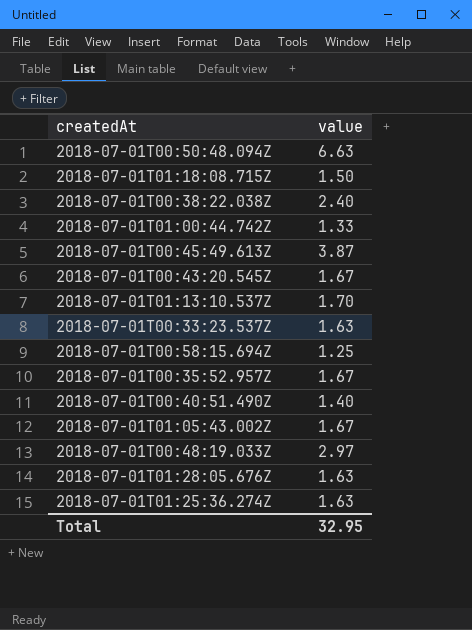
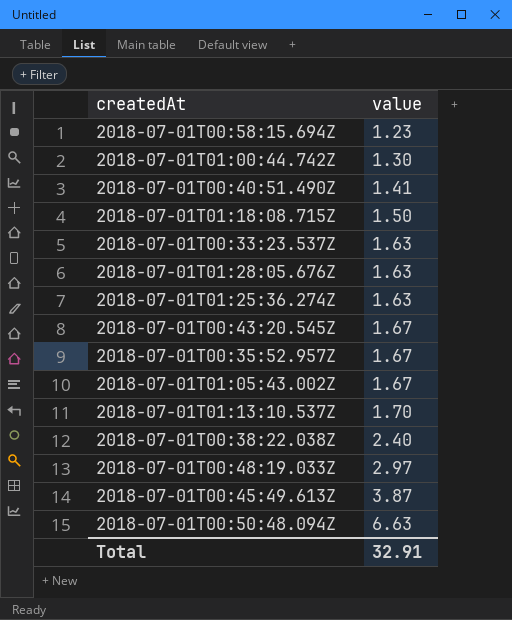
row order: none -> value ascending
2018-07-01T00:58:15.694Z | value: 1.25 -> 1.23
2018-07-01T01:00:44.742Z | value: 1.33 -> 1.30
2018-07-01T00:40:51.490Z | value: 1.40 -> 1.41
Total | value: 32.95 -> 32.91

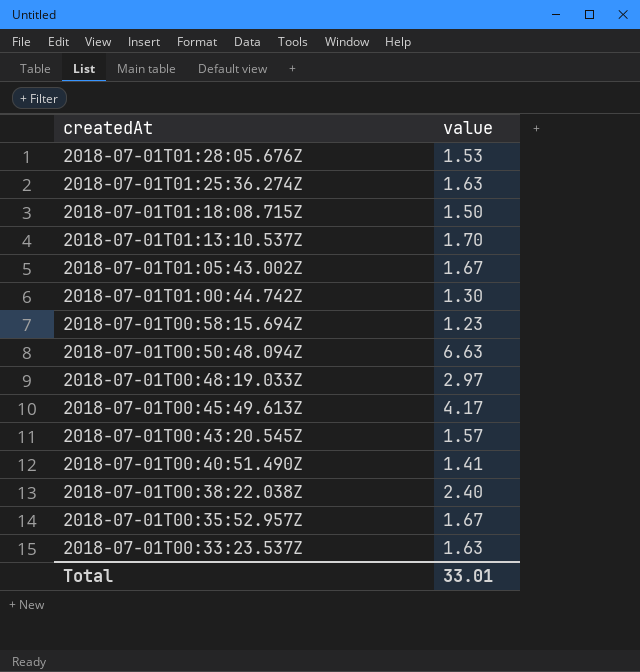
row order: value ascending -> createdAt descending
2018-07-01T01:28:05.676Z | value: 1.63 -> 1.53
2018-07-01T00:45:49.613Z | value: 3.87 -> 4.17
2018-07-01T00:43:20.545Z | value: 1.67 -> 1.57
Total | value: 32.91 -> 33.01

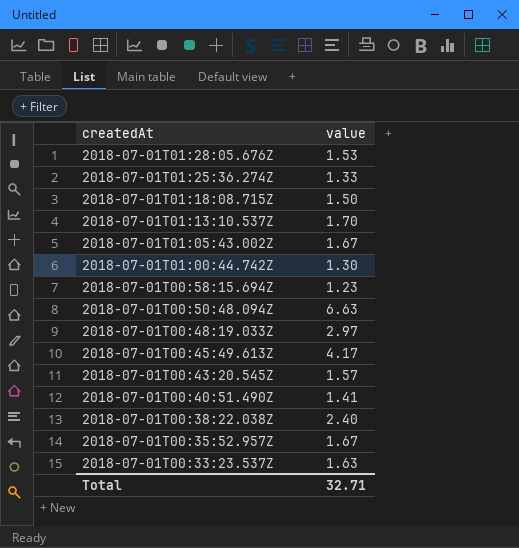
2018-07-01T01:25:36.274Z | value: 1.63 -> 1.33
Total | value: 33.01 -> 32.71

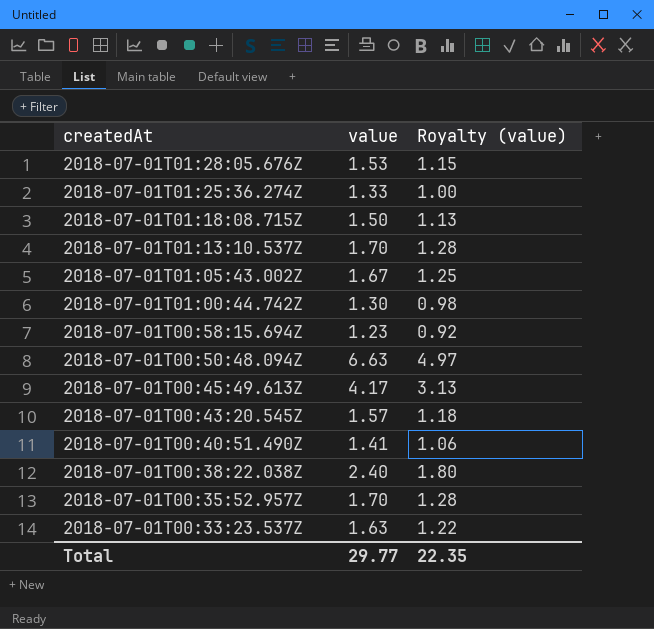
column Royalty (value) | formula: none -> [value] * 0.75
row 2018-07-01T00:48:19.033Z: 2.97 -> none
2018-07-01T00:35:52.957Z | value: 1.67 -> 1.70
Total | value: 32.71 -> 29.77

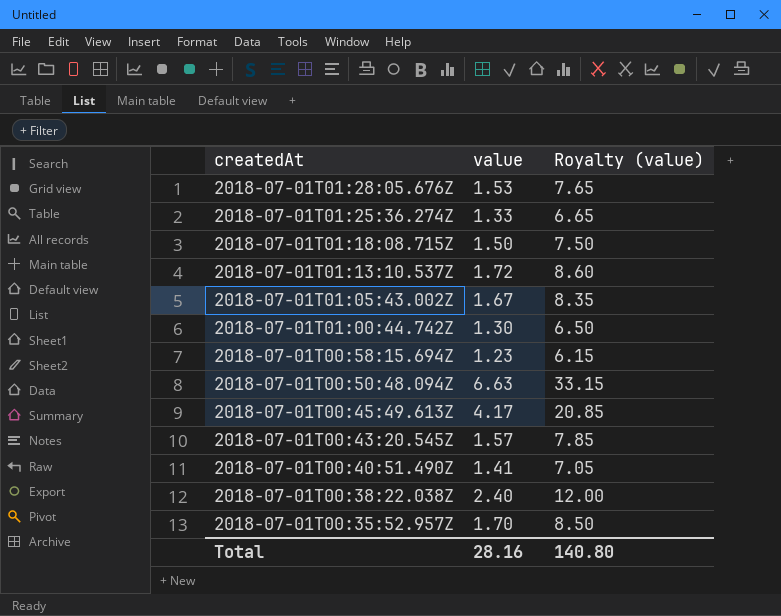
column Royalty (value) | formula: [value] * 0.75 -> [value] * 5
row 2018-07-01T00:33:23.537Z: 1.63 | 1.22 -> none
2018-07-01T01:13:10.537Z | value: 1.70 -> 1.72
Total | value: 29.77 -> 28.16
Total | Royalty (value): 22.35 -> 140.80

